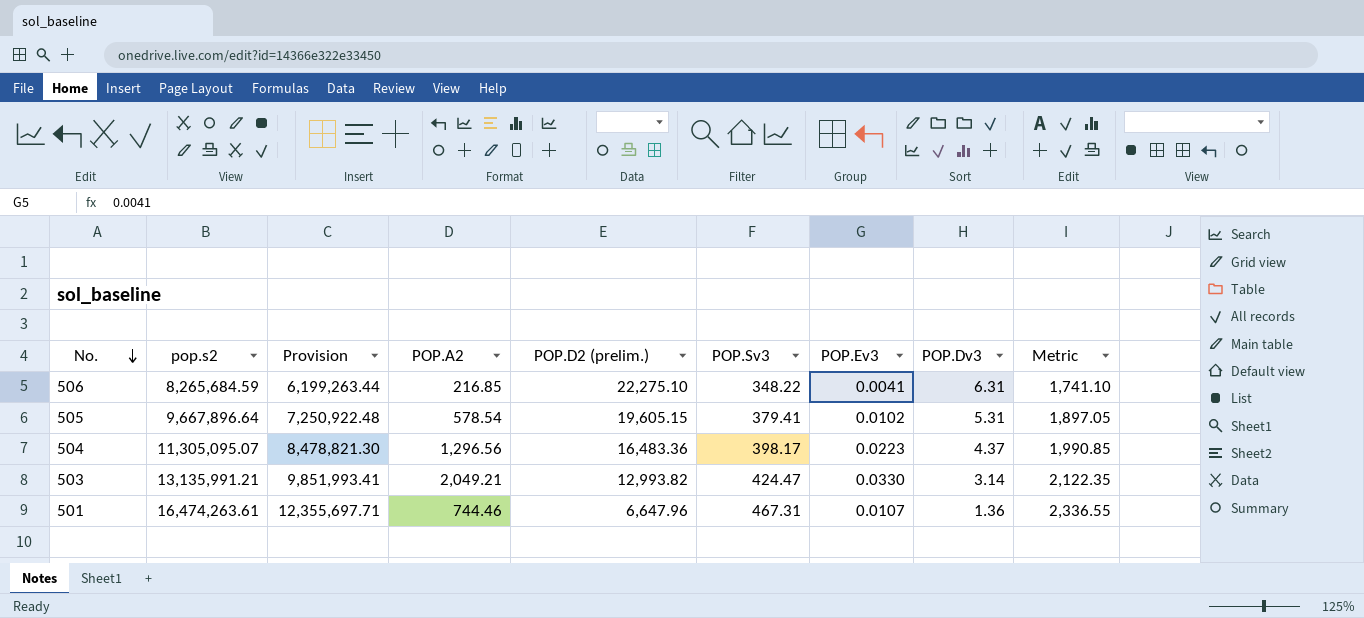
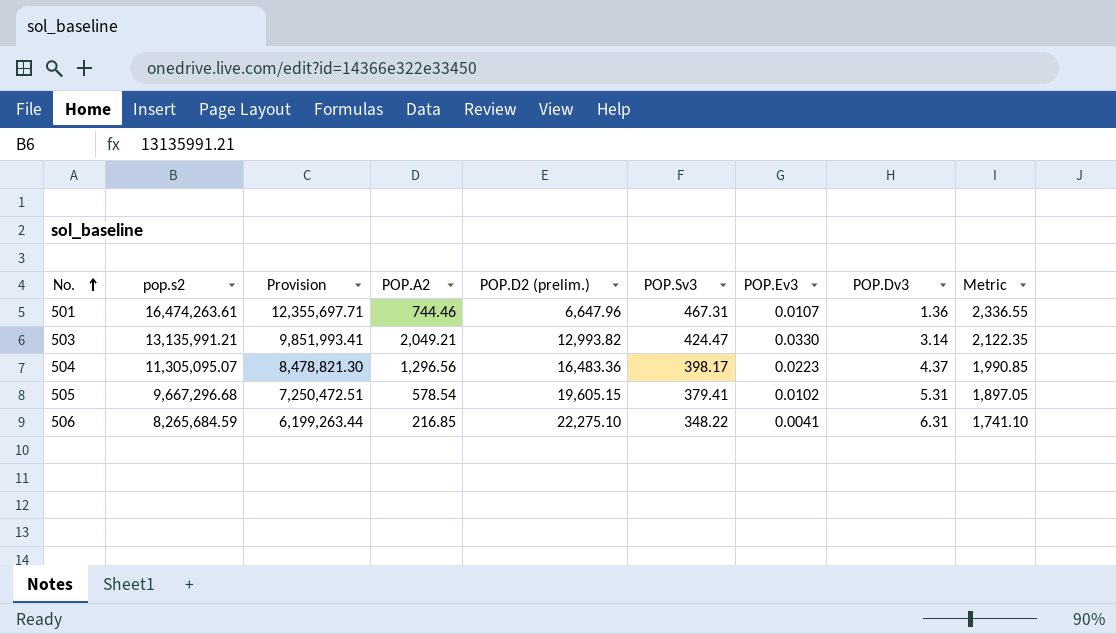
row order: No. descending -> No. ascending
505 | pop.s2: 9,667,896.64 -> 9,667,296.68
505 | Provision: 7,250,922.48 -> 7,250,472.51

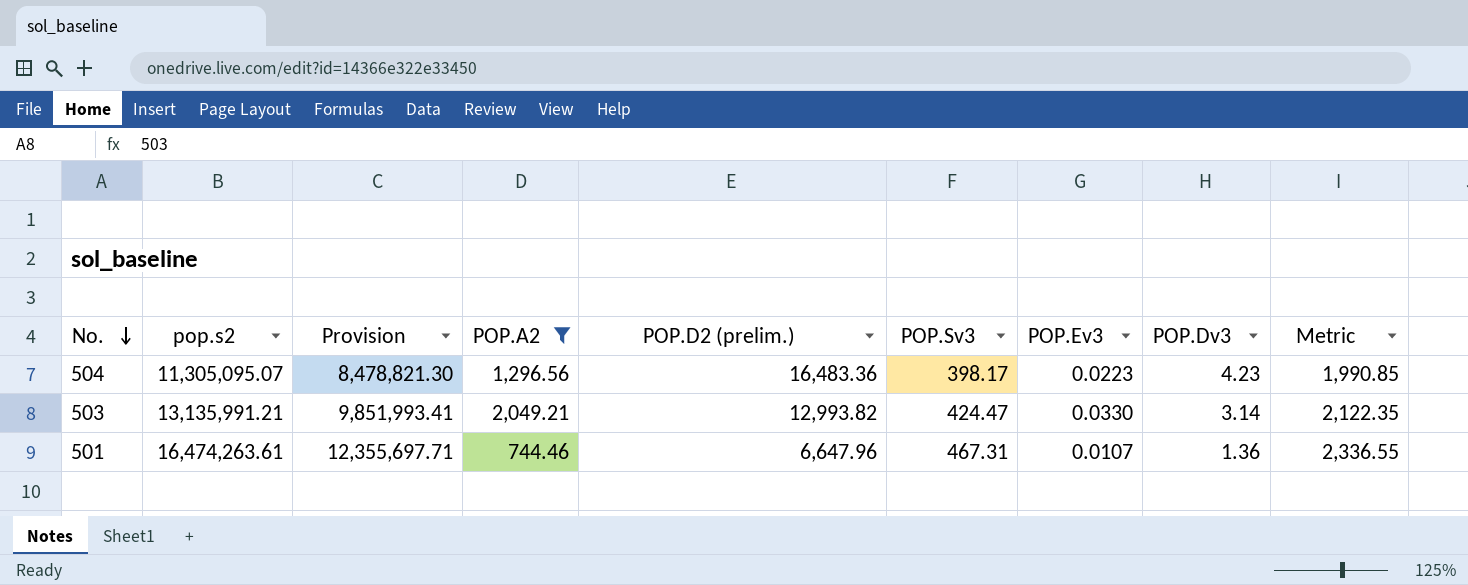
filter: none -> POP.A2 >= 744.46
row order: No. ascending -> No. descending
504 | POP.Dv3: 4.37 -> 4.23

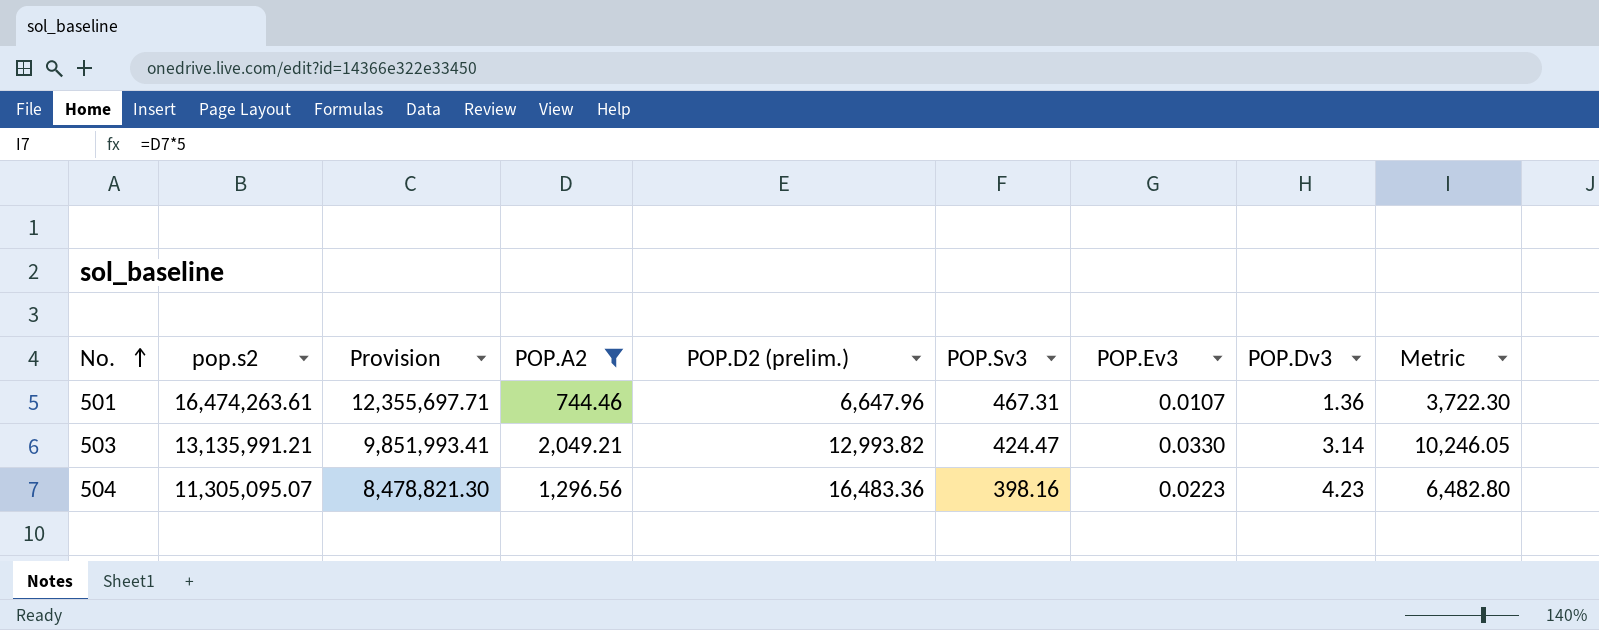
row order: No. descending -> No. ascending
column Metric | formula: [POP.Sv3] * 5 -> [POP.A2] * 5
504 | POP.Sv3: 398.17 -> 398.16

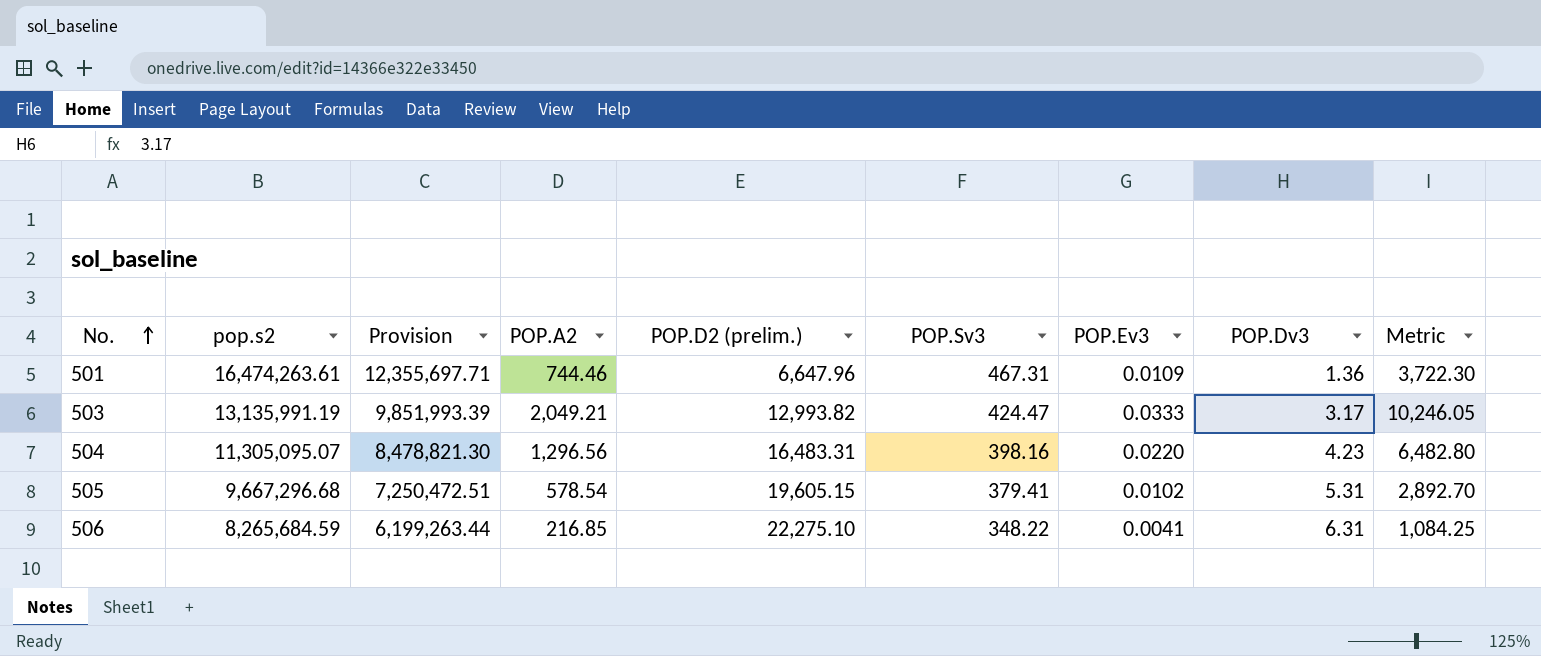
filter: POP.A2 >= 744.46 -> none
501 | POP.Ev3: 0.0107 -> 0.0109
503 | pop.s2: 13,135,991.21 -> 13,135,991.19
503 | Provision: 9,851,993.41 -> 9,851,993.39
503 | POP.Ev3: 0.0330 -> 0.0333
503 | POP.Dv3: 3.14 -> 3.17
504 | POP.D2 (prelim.): 16,483.36 -> 16,483.31
504 | POP.Ev3: 0.0223 -> 0.0220

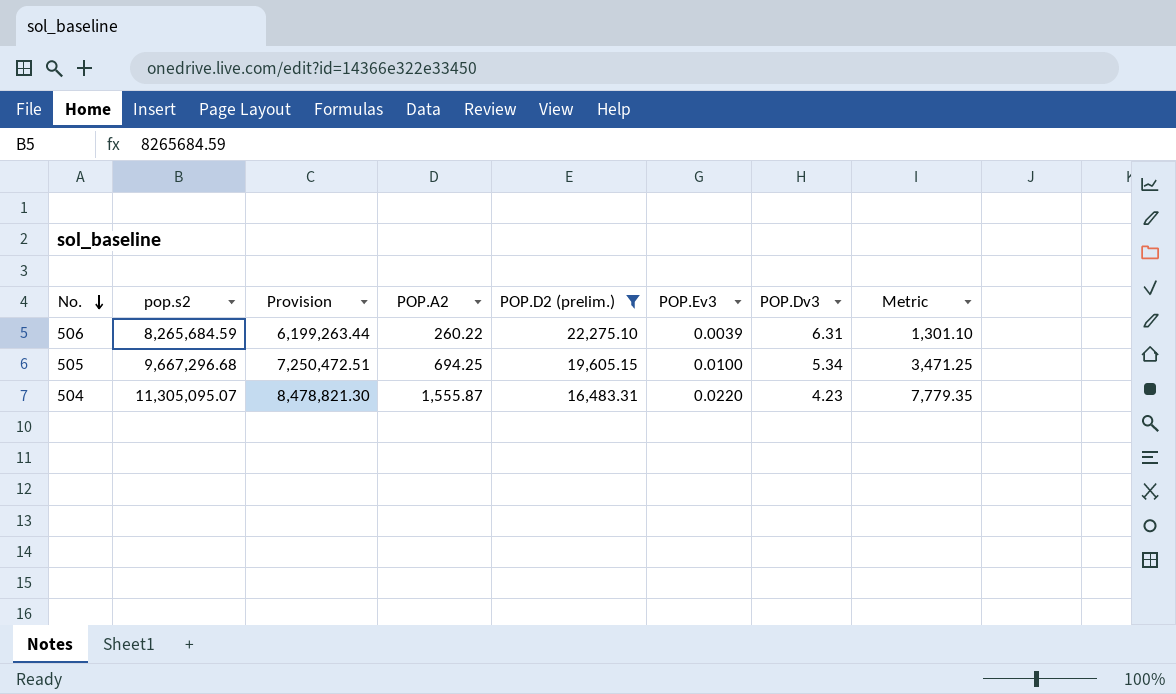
filter: none -> POP.D2 (prelim.) >= 16,483.31
row order: No. ascending -> No. descending
column POP.Sv3 | position: 6 -> none
506 | POP.A2: 216.85 -> 260.22
506 | POP.Ev3: 0.0041 -> 0.0039
506 | Metric: 1,084.25 -> 1,301.10
505 | POP.A2: 578.54 -> 694.25
505 | POP.Ev3: 0.0102 -> 0.0100
505 | POP.Dv3: 5.31 -> 5.34
505 | Metric: 2,892.70 -> 3,471.25
504 | POP.A2: 1,296.56 -> 1,555.87
504 | Metric: 6,482.80 -> 7,779.35

